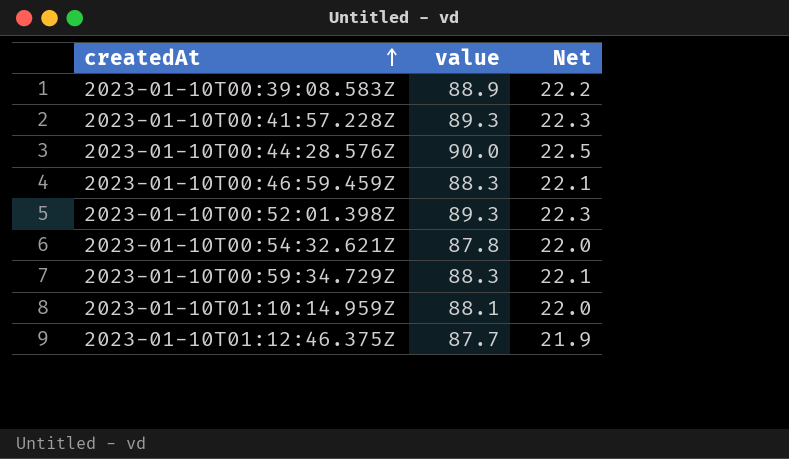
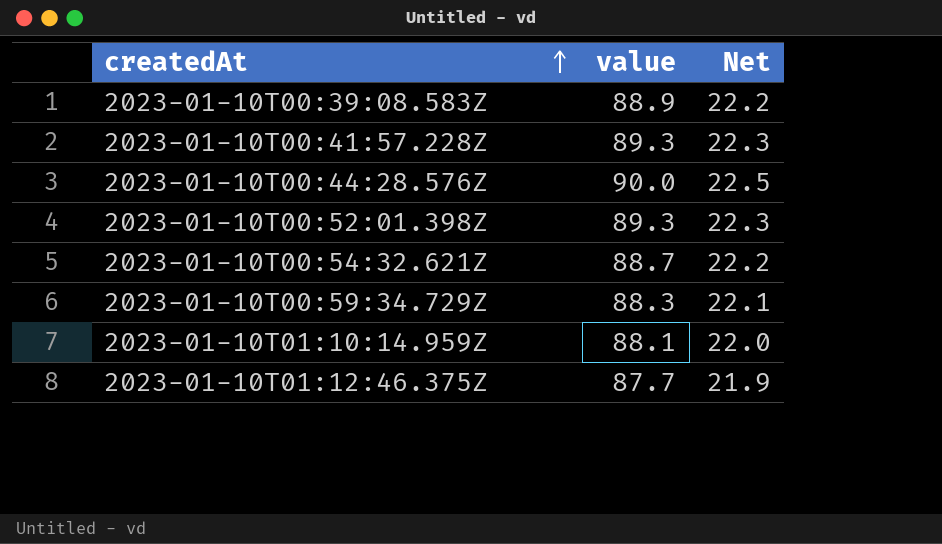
row 2023-01-10T00:46:59.459Z: 88.3 | 22.1 -> none
2023-01-10T00:54:32.621Z | value: 87.8 -> 88.7
2023-01-10T00:54:32.621Z | Net: 22.0 -> 22.2

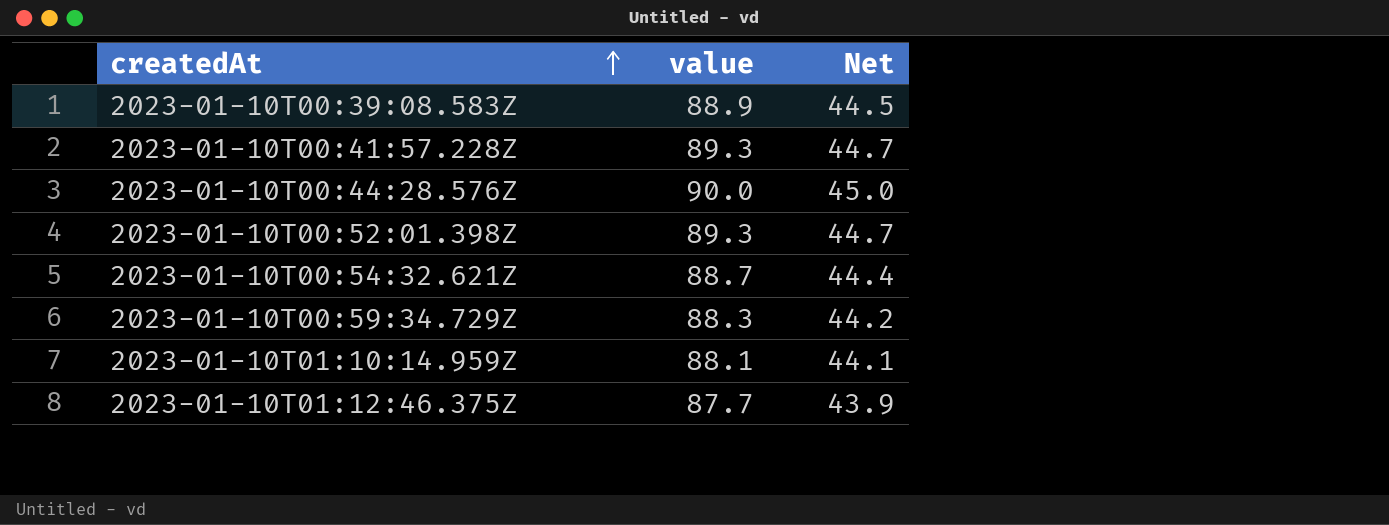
column Net | formula: [value] * 0.25 -> [value] * 0.5

